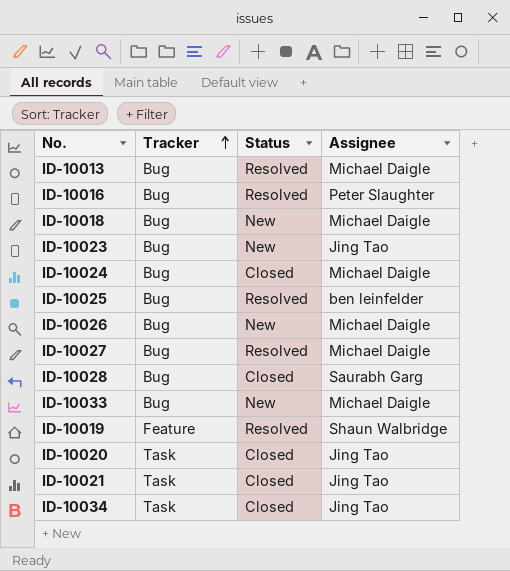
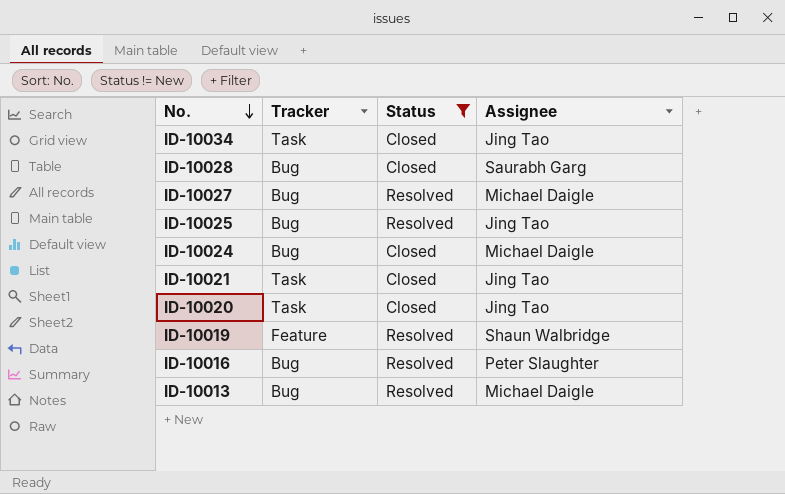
filter: none -> Status != New
row order: Tracker ascending -> No. descending
ID-10025 | Assignee: ben leinfelder -> Jing Tao

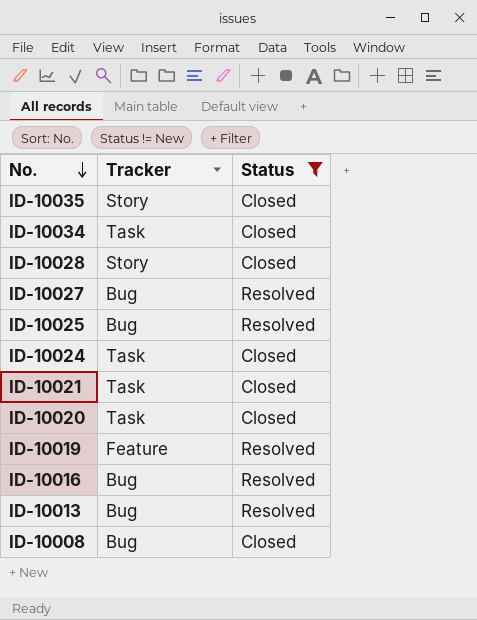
column Assignee | position: 4 -> none
row ID-10035: none -> Story | Closed
ID-10028 | Tracker: Bug -> Story
ID-10024 | Tracker: Bug -> Task
row ID-10008: none -> Bug | Closed

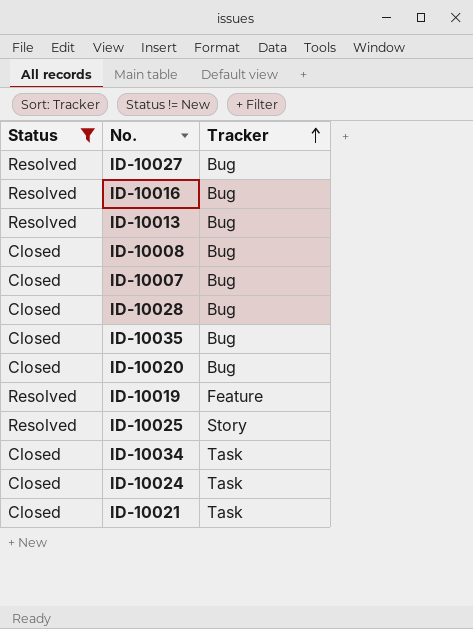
row order: No. descending -> Tracker ascending
column Status | position: 3 -> 1
row ID-10007: none -> Closed | Bug
ID-10028 | Tracker: Story -> Bug
ID-10035 | Tracker: Story -> Bug
ID-10020 | Tracker: Task -> Bug
ID-10025 | Tracker: Bug -> Story

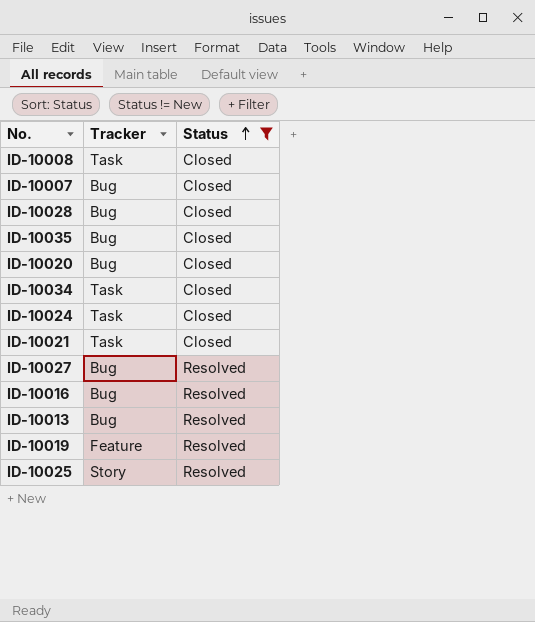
row order: Tracker ascending -> Status ascending
column Status | position: 1 -> 3
ID-10008 | Tracker: Bug -> Task

